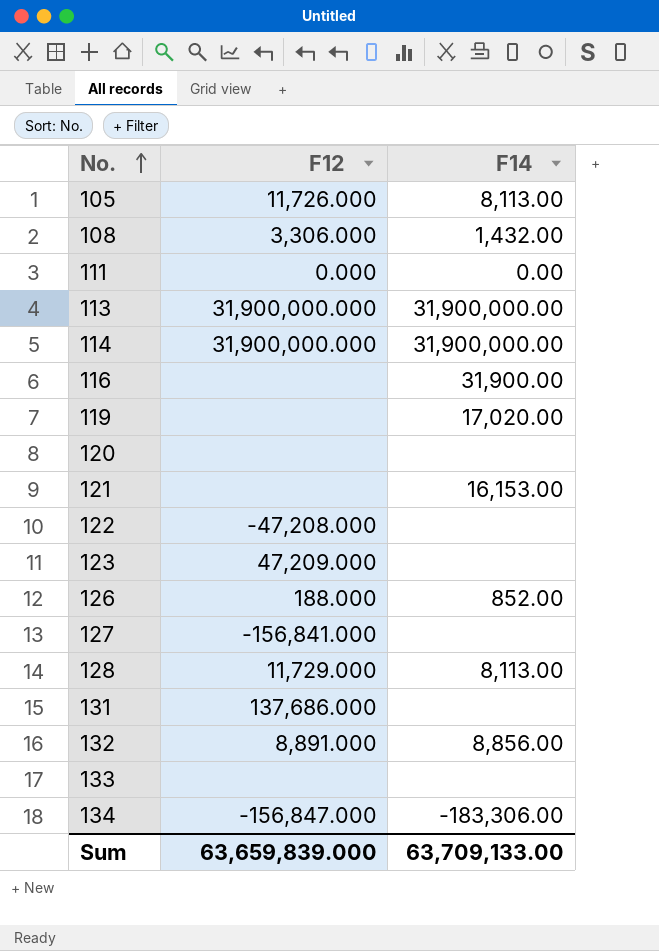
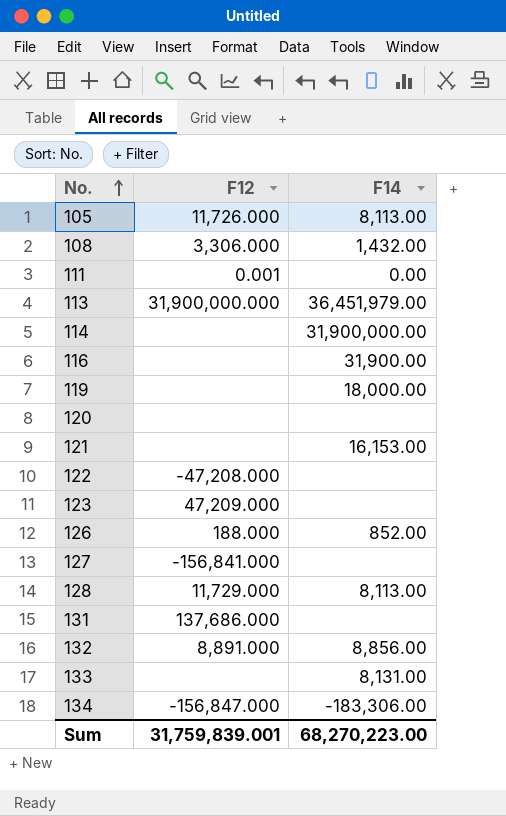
111 | F12: 0.000 -> 0.001
113 | F14: 31,900,000.00 -> 36,451,979.00
114 | F12: 31,900,000.000 -> none
119 | F14: 17,020.00 -> 18,000.00
133 | F14: none -> 8,131.00
Sum | F12: 63,659,839.000 -> 31,759,839.001
Sum | F14: 63,709,133.00 -> 68,270,223.00

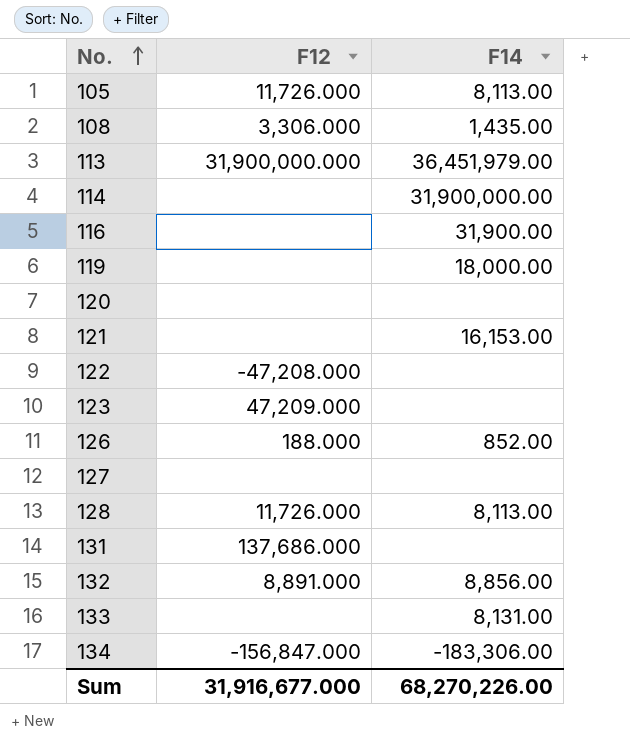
row 111: 0.001 | 0.00 -> none
108 | F14: 1,432.00 -> 1,435.00
127 | F12: -156,841.000 -> none
128 | F12: 11,729.000 -> 11,726.000
Sum | F12: 31,759,839.001 -> 31,916,677.000
Sum | F14: 68,270,223.00 -> 68,270,226.00

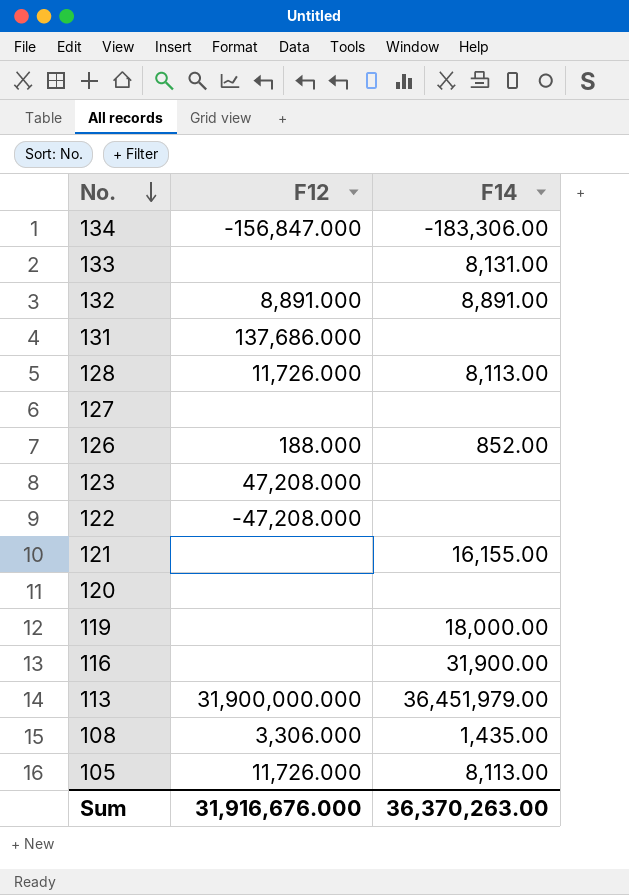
row order: No. ascending -> No. descending
row 114: none | 31,900,000.00 -> none
132 | F14: 8,856.00 -> 8,891.00
123 | F12: 47,209.000 -> 47,208.000
121 | F14: 16,153.00 -> 16,155.00
Sum | F12: 31,916,677.000 -> 31,916,676.000
Sum | F14: 68,270,226.00 -> 36,370,263.00

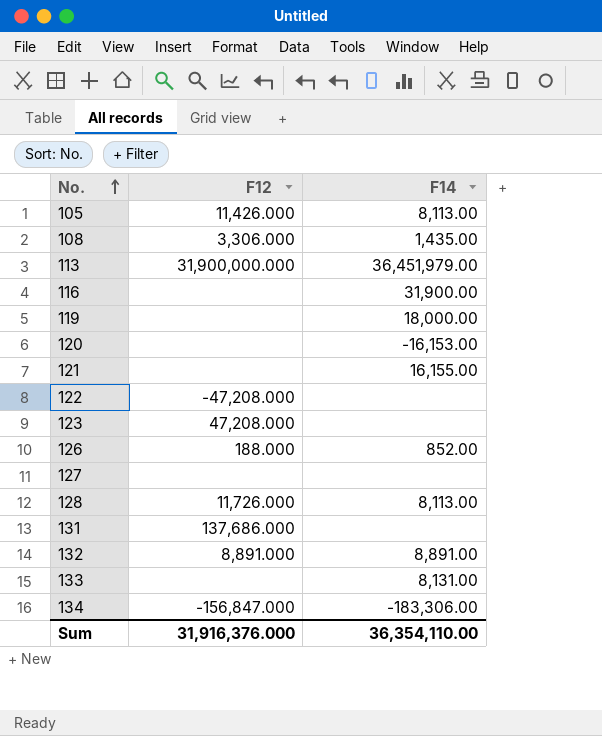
row order: No. descending -> No. ascending
105 | F12: 11,726.000 -> 11,426.000
120 | F14: none -> -16,153.00
Sum | F12: 31,916,676.000 -> 31,916,376.000
Sum | F14: 36,370,263.00 -> 36,354,110.00

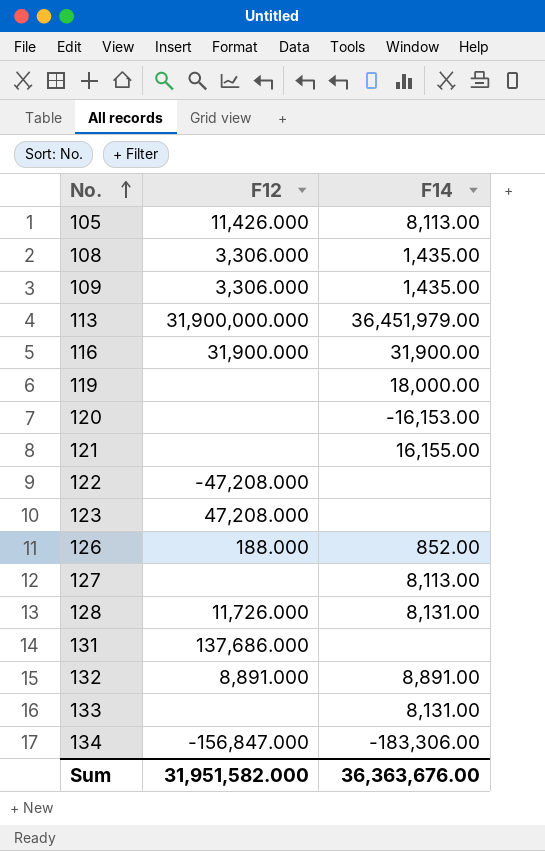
row 109: none -> 3,306.000 | 1,435.00
116 | F12: none -> 31,900.000
127 | F14: none -> 8,113.00
128 | F14: 8,113.00 -> 8,131.00
Sum | F12: 31,916,376.000 -> 31,951,582.000
Sum | F14: 36,354,110.00 -> 36,363,676.00

